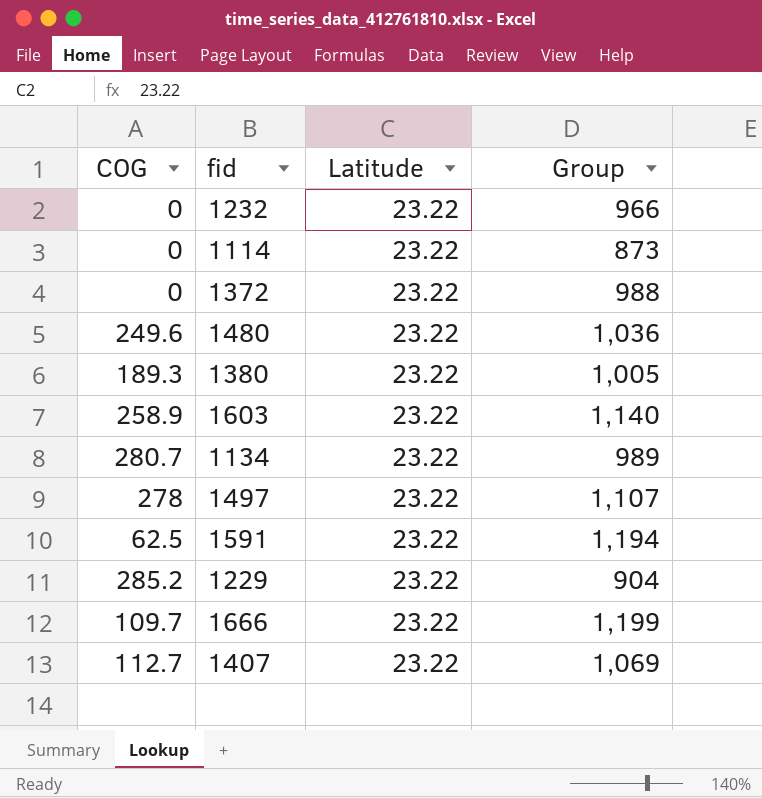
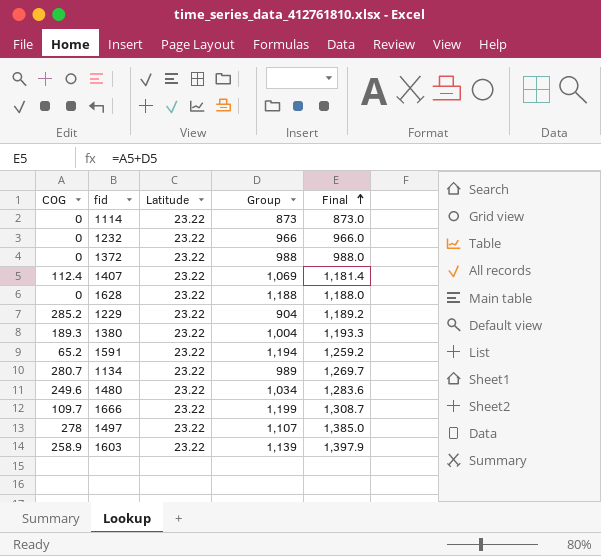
row order: none -> Final ascending
column Final | formula: none -> [COG] + [Group]
1407 | COG: 112.7 -> 112.4
row 1628: none -> 0 | 23.22 | 1,188 | 1,188.0
1380 | Group: 1,005 -> 1,004
1591 | COG: 62.5 -> 65.2
1480 | Group: 1,036 -> 1,034
1603 | Group: 1,140 -> 1,139

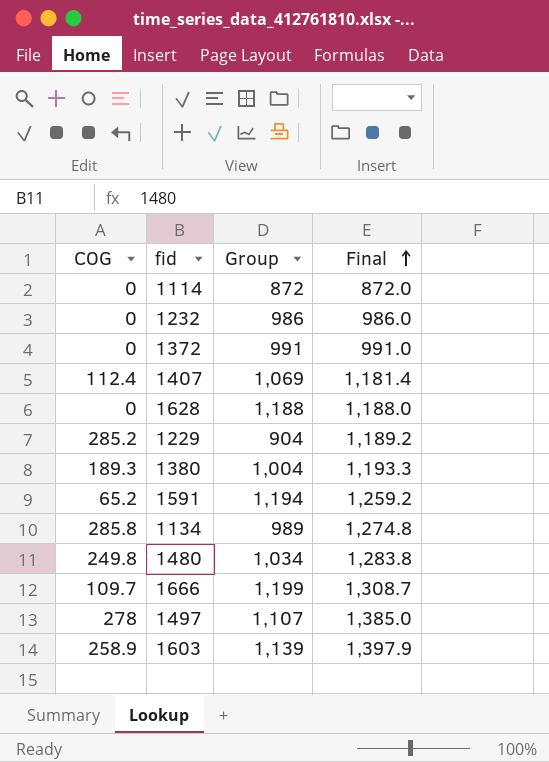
column Latitude | position: 3 -> none
1114 | Group: 873 -> 872
1114 | Final: 873.0 -> 872.0
1232 | Group: 966 -> 986
1232 | Final: 966.0 -> 986.0
1372 | Group: 988 -> 991
1372 | Final: 988.0 -> 991.0
1134 | COG: 280.7 -> 285.8
1134 | Final: 1,269.7 -> 1,274.8
1480 | COG: 249.6 -> 249.8
1480 | Final: 1,283.6 -> 1,283.8

